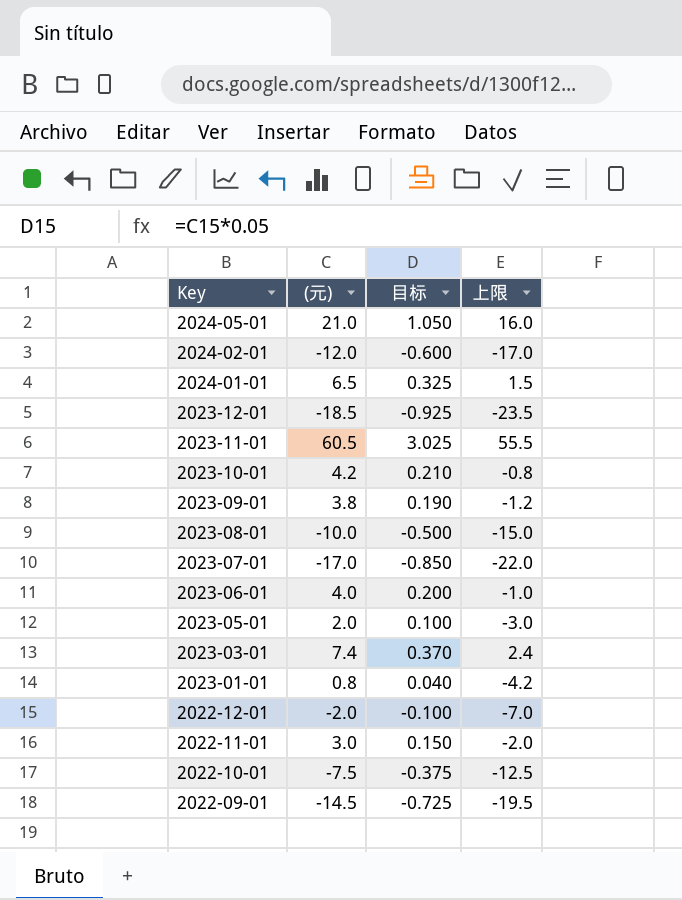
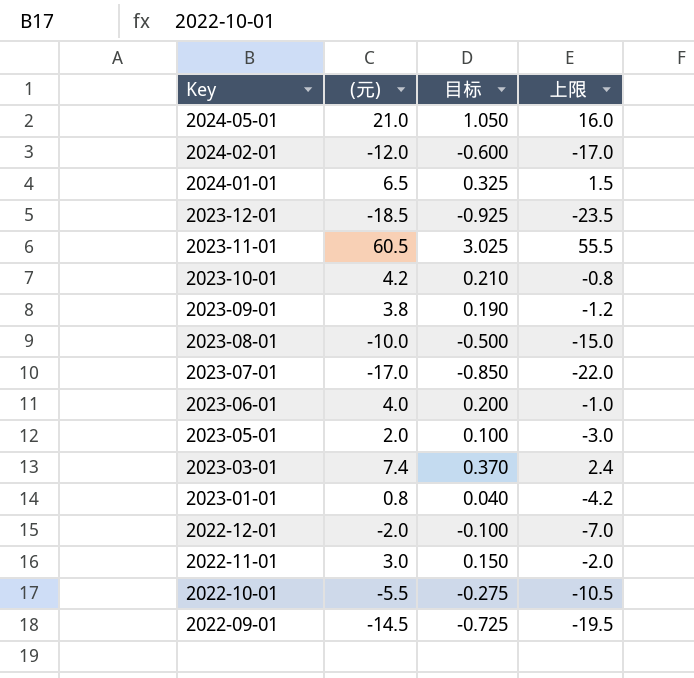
2022-10-01 | (元): -7.5 -> -5.5
2022-10-01 | 目标: -0.375 -> -0.275
2022-10-01 | 上限: -12.5 -> -10.5

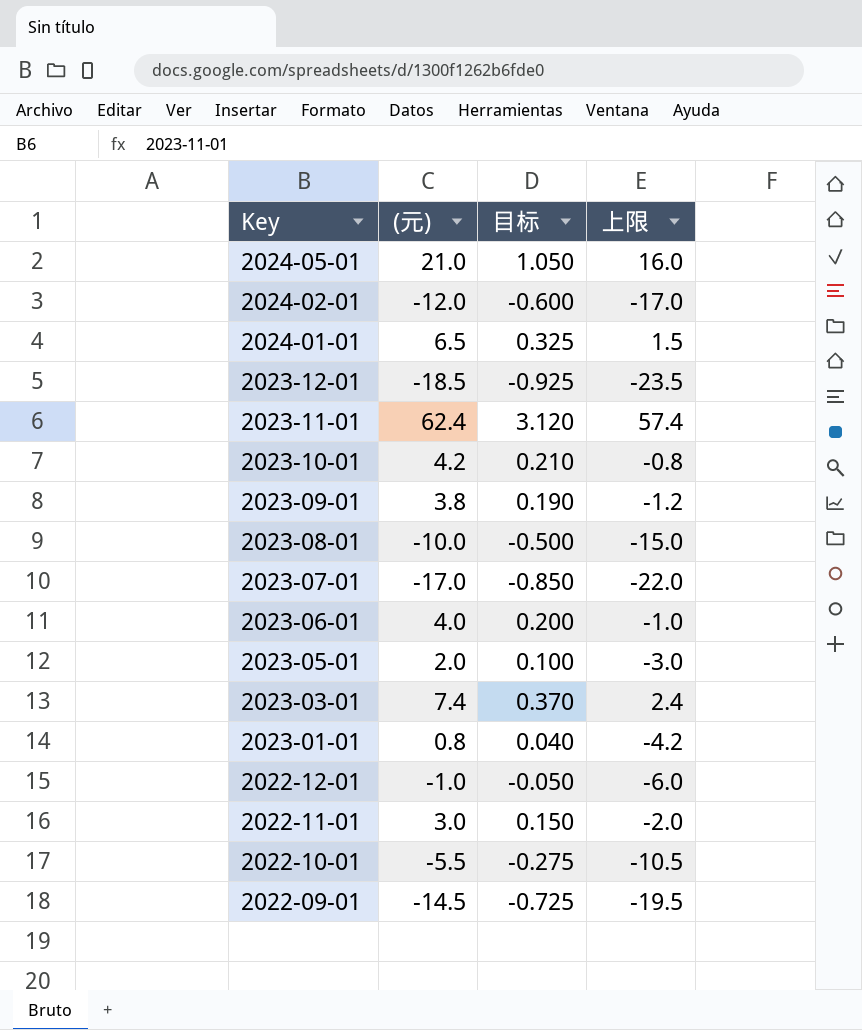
2023-11-01 | (元): 60.5 -> 62.4
2023-11-01 | 目标: 3.025 -> 3.120
2023-11-01 | 上限: 55.5 -> 57.4
2022-12-01 | (元): -2.0 -> -1.0
2022-12-01 | 目标: -0.100 -> -0.050
2022-12-01 | 上限: -7.0 -> -6.0

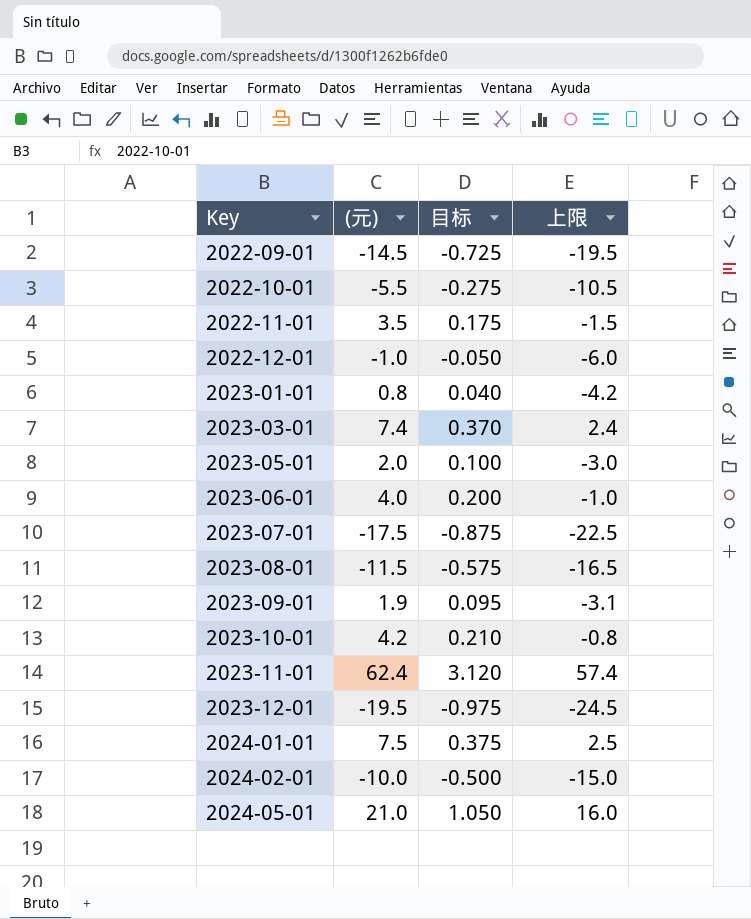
row order: Key descending -> Key ascending
2022-11-01 | (元): 3.0 -> 3.5
2022-11-01 | 目标: 0.150 -> 0.175
2022-11-01 | 上限: -2.0 -> -1.5
2023-07-01 | (元): -17.0 -> -17.5
2023-07-01 | 目标: -0.850 -> -0.875
2023-07-01 | 上限: -22.0 -> -22.5
2023-08-01 | (元): -10.0 -> -11.5
2023-08-01 | 目标: -0.500 -> -0.575
2023-08-01 | 上限: -15.0 -> -16.5
2023-09-01 | (元): 3.8 -> 1.9
2023-09-01 | 目标: 0.190 -> 0.095
2023-09-01 | 上限: -1.2 -> -3.1
2023-12-01 | (元): -18.5 -> -19.5
2023-12-01 | 目标: -0.925 -> -0.975
2023-12-01 | 上限: -23.5 -> -24.5
2024-01-01 | (元): 6.5 -> 7.5
2024-01-01 | 目标: 0.325 -> 0.375
2024-01-01 | 上限: 1.5 -> 2.5
2024-02-01 | (元): -12.0 -> -10.0
2024-02-01 | 目标: -0.600 -> -0.500
2024-02-01 | 上限: -17.0 -> -15.0

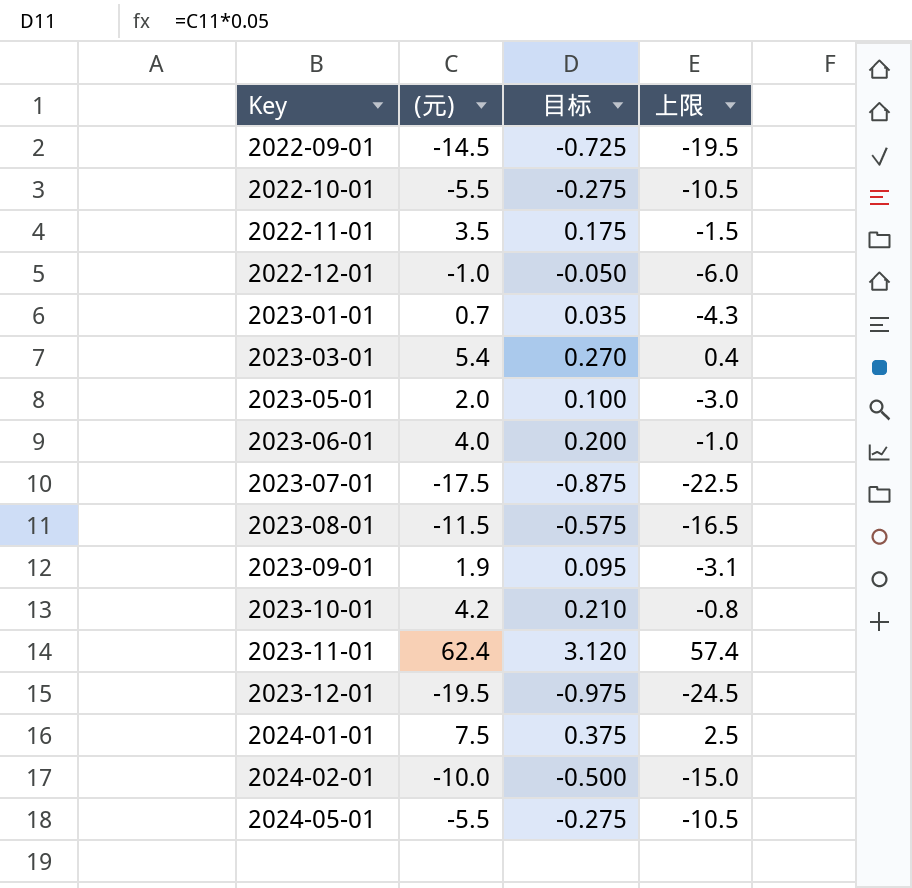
2023-01-01 | (元): 0.8 -> 0.7
2023-01-01 | 目标: 0.040 -> 0.035
2023-01-01 | 上限: -4.2 -> -4.3
2023-03-01 | (元): 7.4 -> 5.4
2023-03-01 | 目标: 0.370 -> 0.270
2023-03-01 | 上限: 2.4 -> 0.4
2024-05-01 | (元): 21.0 -> -5.5
2024-05-01 | 目标: 1.050 -> -0.275
2024-05-01 | 上限: 16.0 -> -10.5

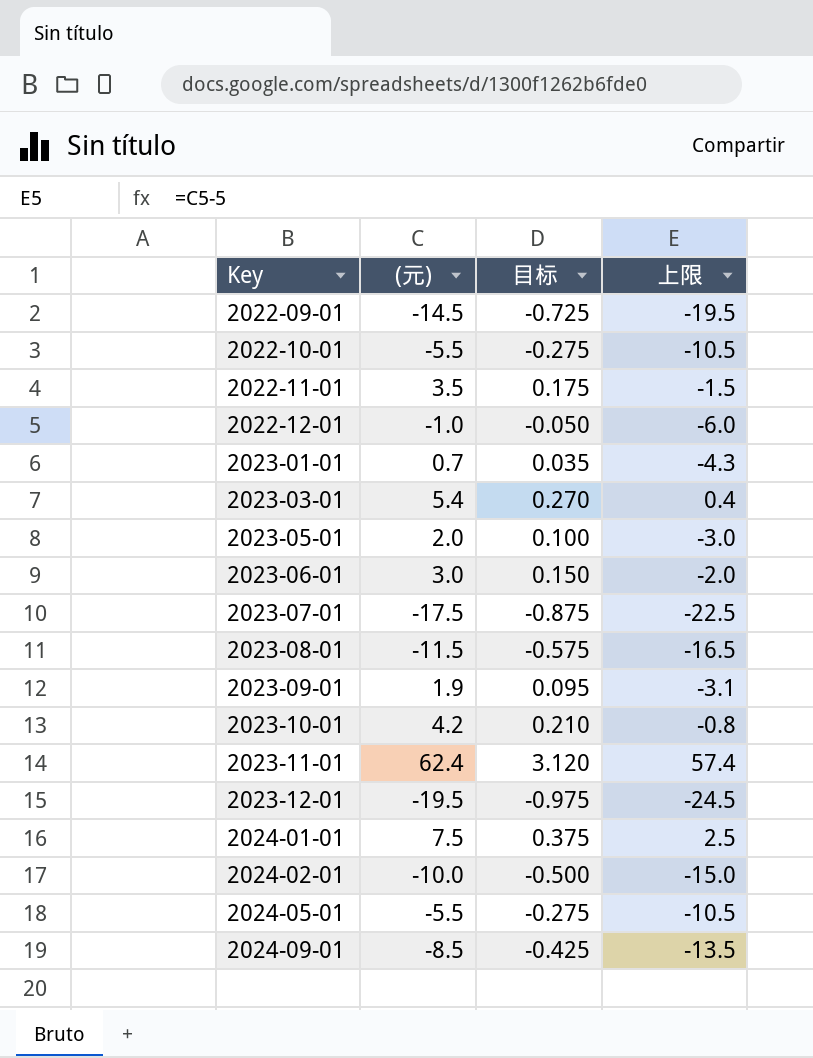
2023-06-01 | (元): 4.0 -> 3.0
2023-06-01 | 目标: 0.200 -> 0.150
2023-06-01 | 上限: -1.0 -> -2.0
row 2024-09-01: none -> -8.5 | -0.425 | -13.5

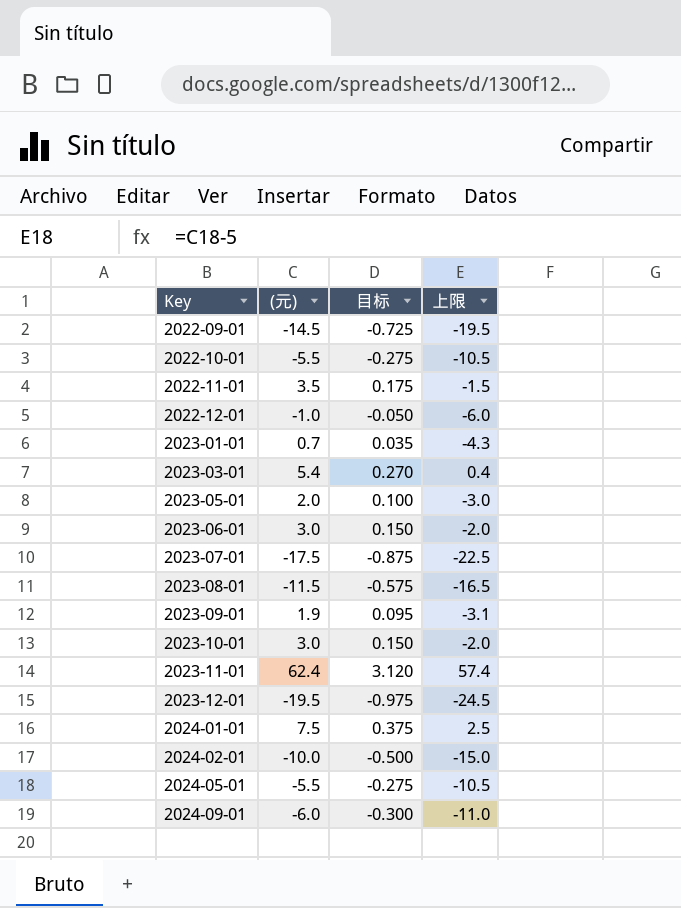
2023-10-01 | (元): 4.2 -> 3.0
2023-10-01 | 目标: 0.210 -> 0.150
2023-10-01 | 上限: -0.8 -> -2.0
2024-09-01 | (元): -8.5 -> -6.0
2024-09-01 | 目标: -0.425 -> -0.300
2024-09-01 | 上限: -13.5 -> -11.0

